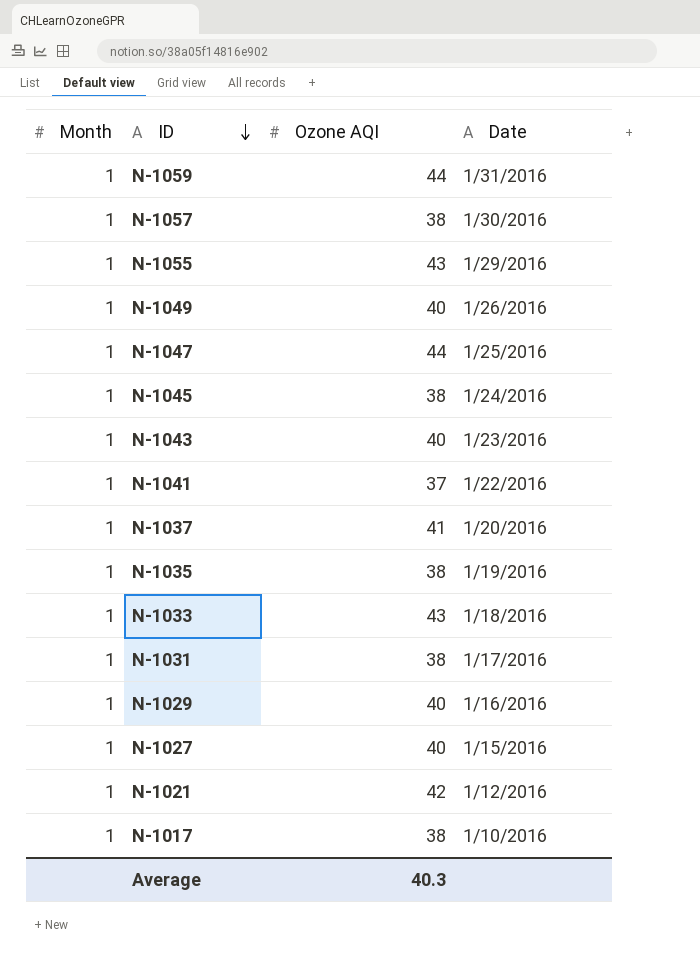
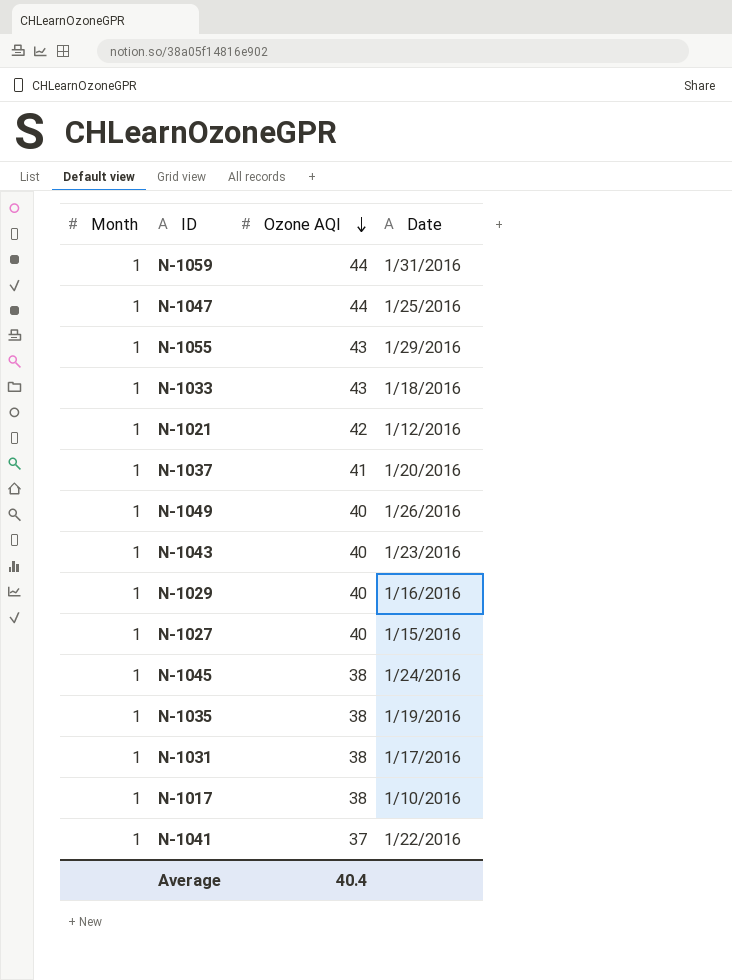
row order: ID descending -> Ozone AQI descending
row N-1057: 1 | 38 | 1/30/2016 -> none
Average | Ozone AQI: 40.3 -> 40.4

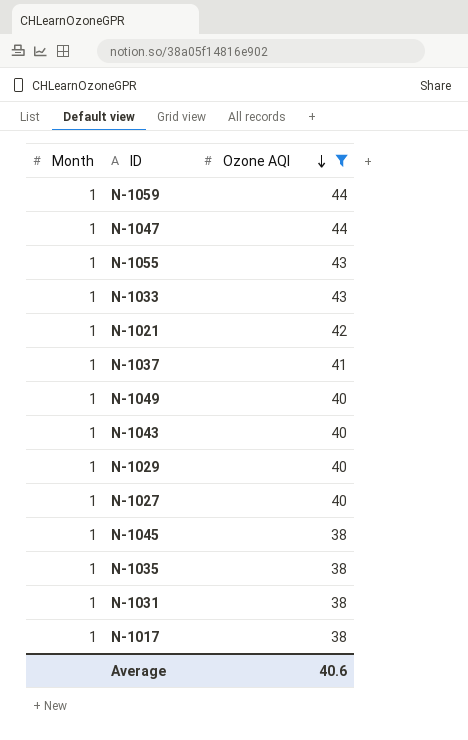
filter: none -> Ozone AQI != 37
column Date | position: 4 -> none
Average | Ozone AQI: 40.4 -> 40.6

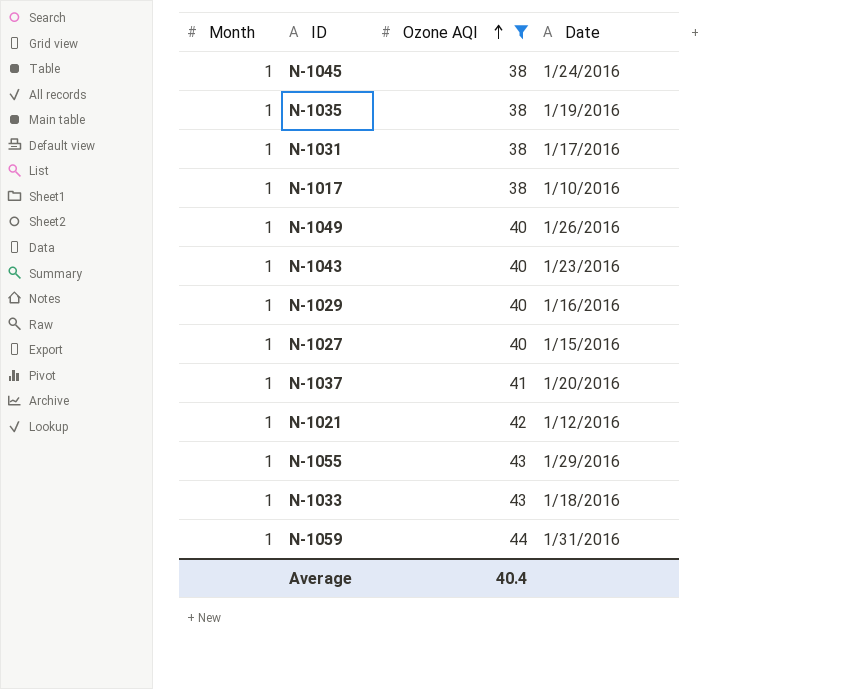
row order: Ozone AQI descending -> Ozone AQI ascending
column Date | position: none -> 4
row N-1047: 1 | 44 -> none
Average | Ozone AQI: 40.6 -> 40.4

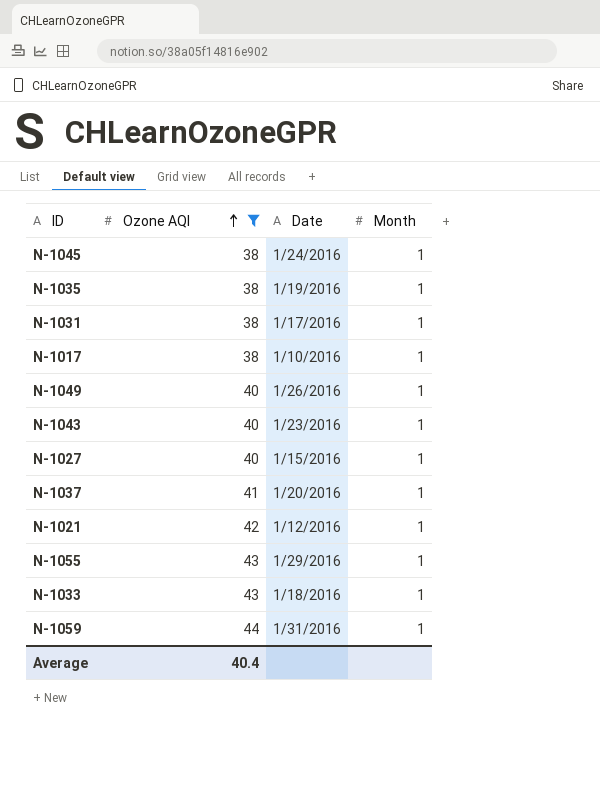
column Month | position: 1 -> 4
row N-1029: 1 | 40 | 1/16/2016 -> none

